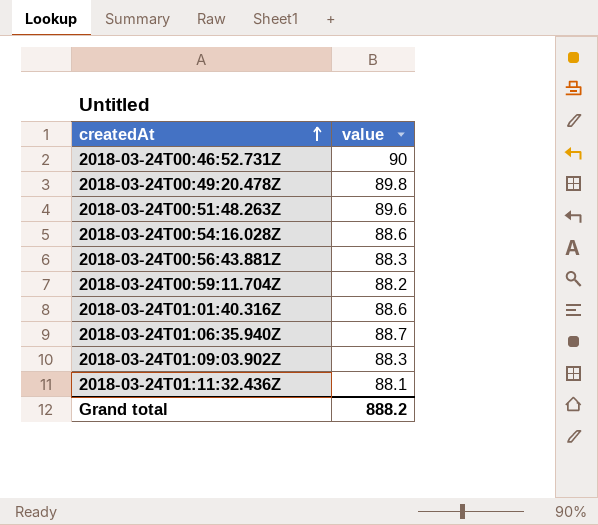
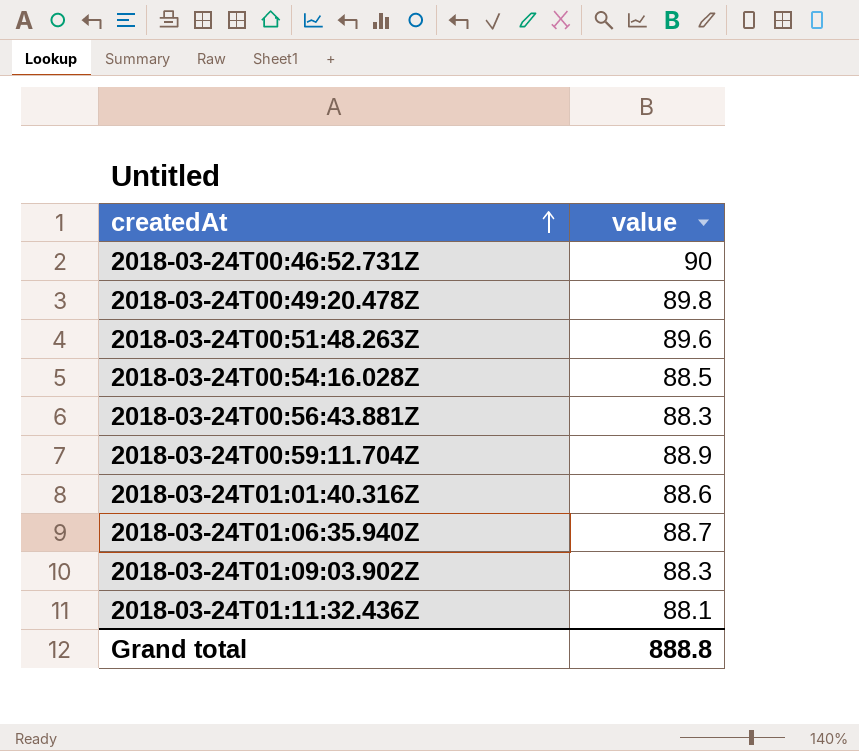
2018-03-24T00:54:16.028Z | value: 88.6 -> 88.5
2018-03-24T00:59:11.704Z | value: 88.2 -> 88.9
Grand total | value: 888.2 -> 888.8

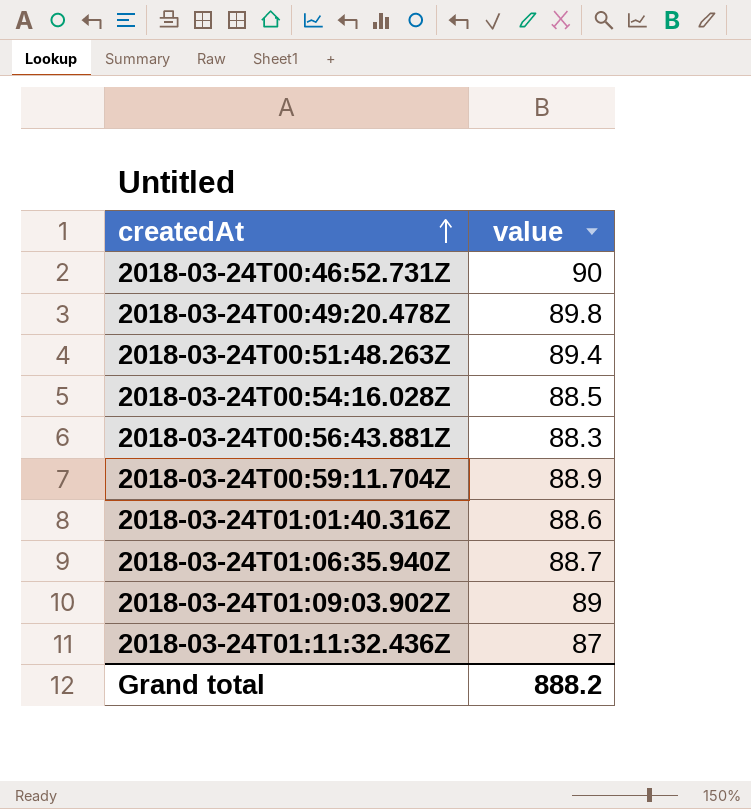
2018-03-24T00:51:48.263Z | value: 89.6 -> 89.4
2018-03-24T01:09:03.902Z | value: 88.3 -> 89
2018-03-24T01:11:32.436Z | value: 88.1 -> 87
Grand total | value: 888.8 -> 888.2

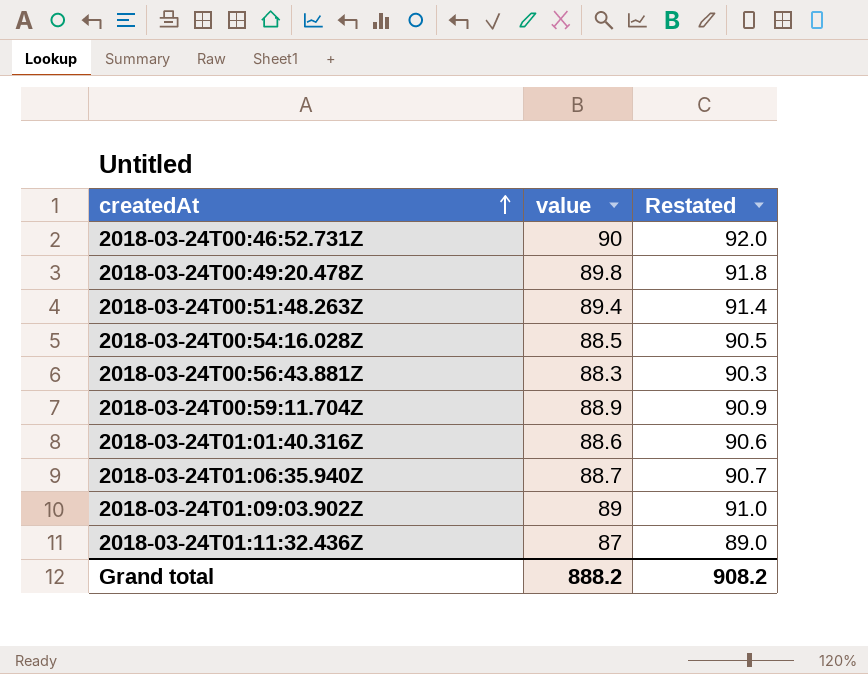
column Restated | formula: none -> [value] + 2

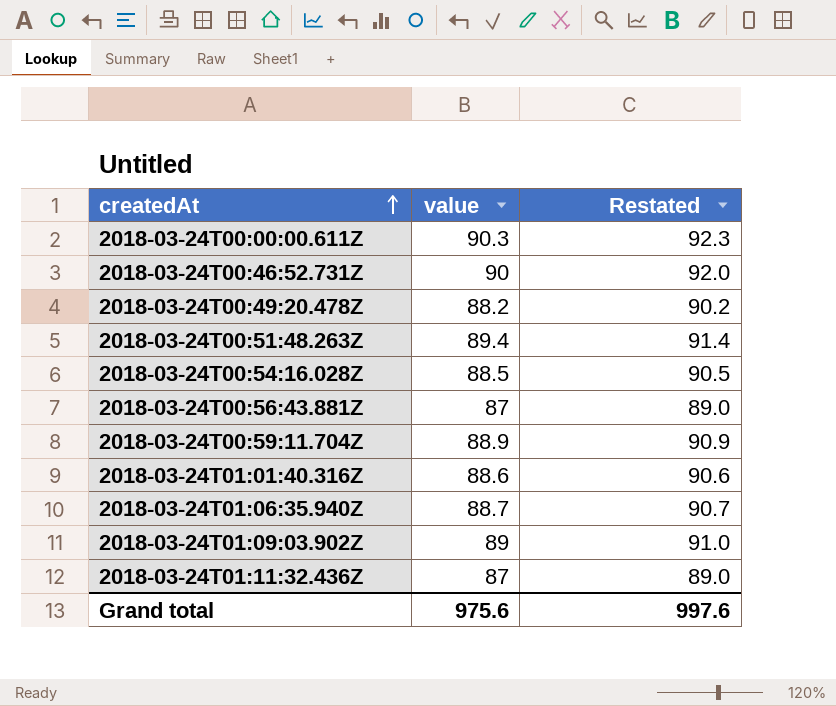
row 2018-03-24T00:00:00.611Z: none -> 90.3 | 92.3
2018-03-24T00:49:20.478Z | value: 89.8 -> 88.2
2018-03-24T00:49:20.478Z | Restated: 91.8 -> 90.2
2018-03-24T00:56:43.881Z | value: 88.3 -> 87
2018-03-24T00:56:43.881Z | Restated: 90.3 -> 89.0
Grand total | value: 888.2 -> 975.6
Grand total | Restated: 908.2 -> 997.6

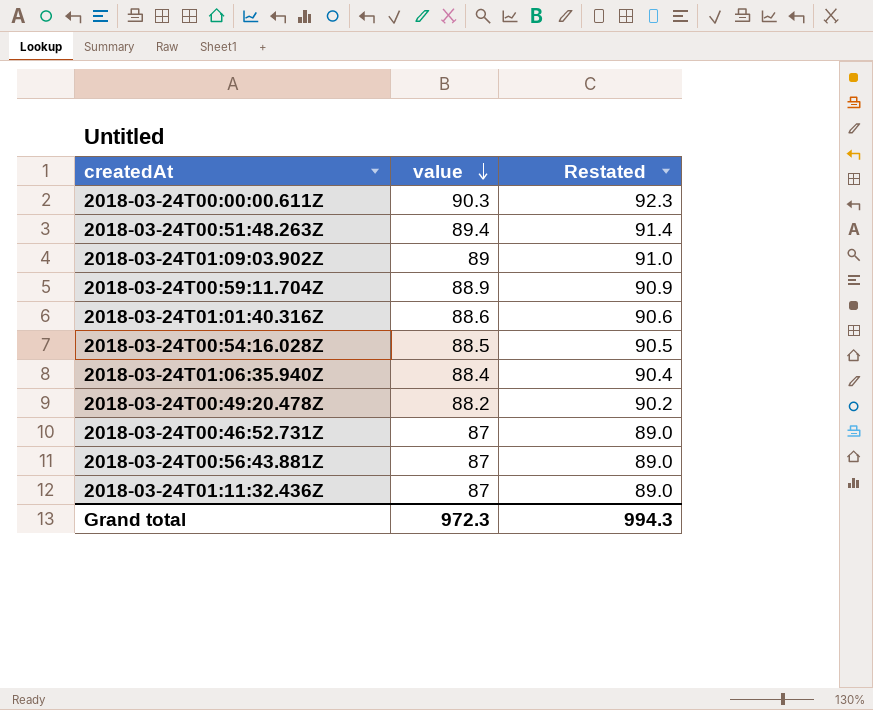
row order: createdAt ascending -> value descending
2018-03-24T01:06:35.940Z | value: 88.7 -> 88.4
2018-03-24T01:06:35.940Z | Restated: 90.7 -> 90.4
2018-03-24T00:46:52.731Z | value: 90 -> 87
2018-03-24T00:46:52.731Z | Restated: 92.0 -> 89.0
Grand total | value: 975.6 -> 972.3
Grand total | Restated: 997.6 -> 994.3

